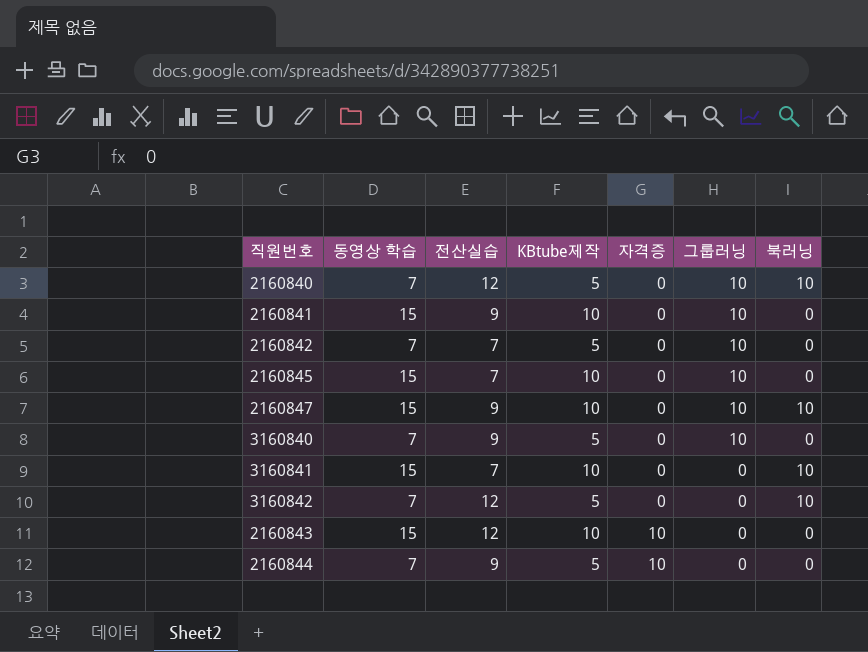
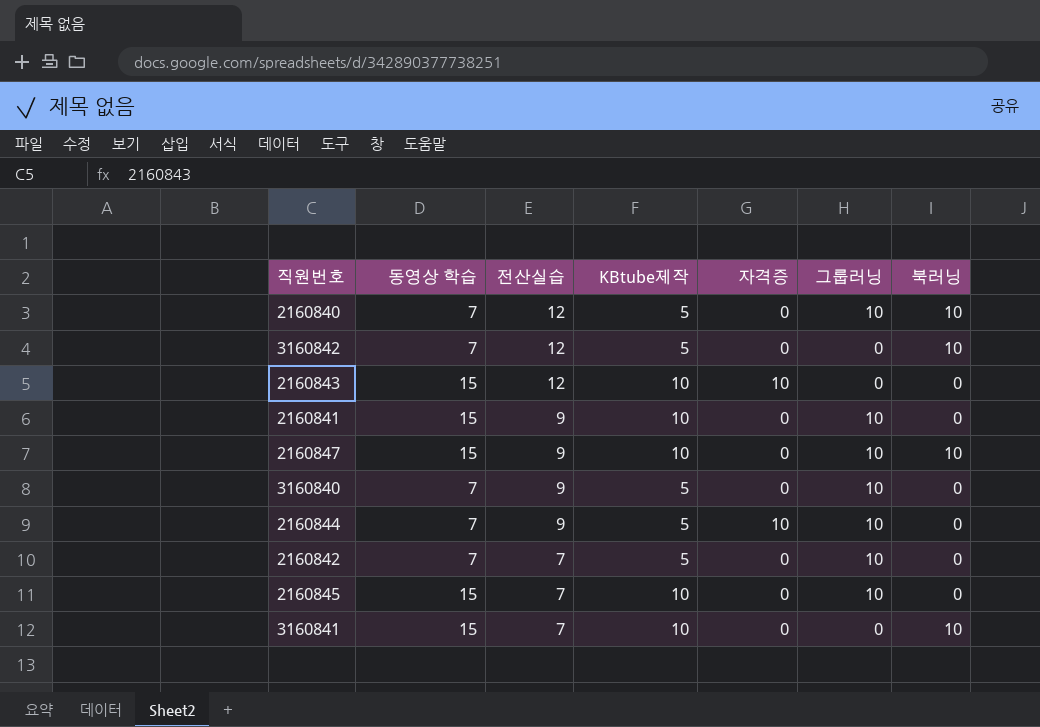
row order: 자격증 ascending -> 전산실습 descending
2160844 | 그룹러닝: 0 -> 10

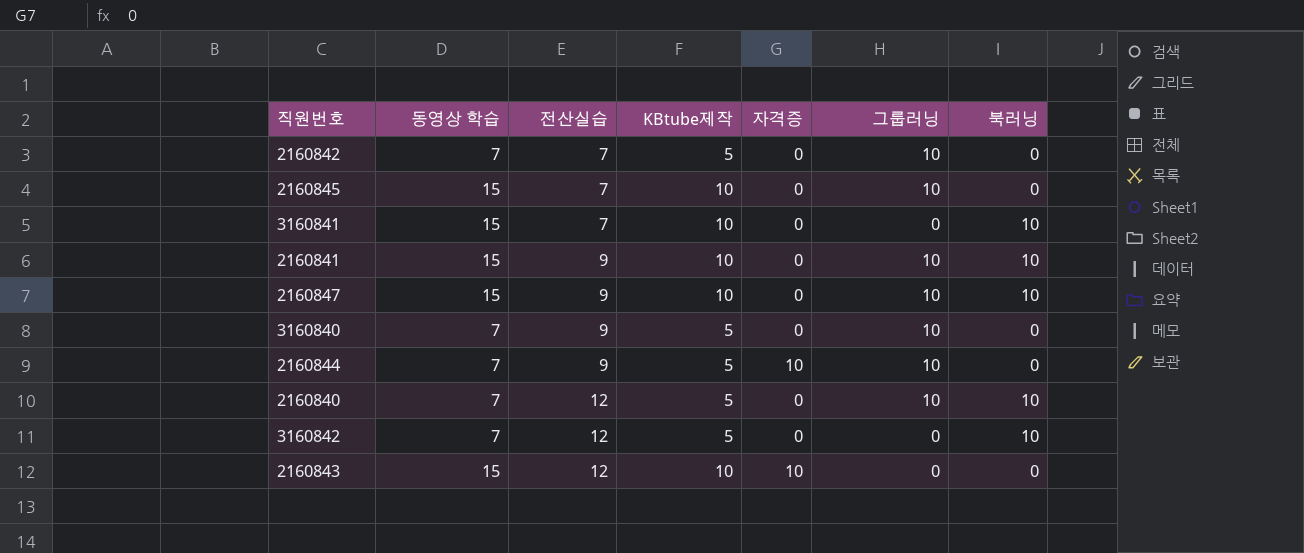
row order: 전산실습 descending -> 전산실습 ascending
2160841 | 북러닝: 0 -> 10

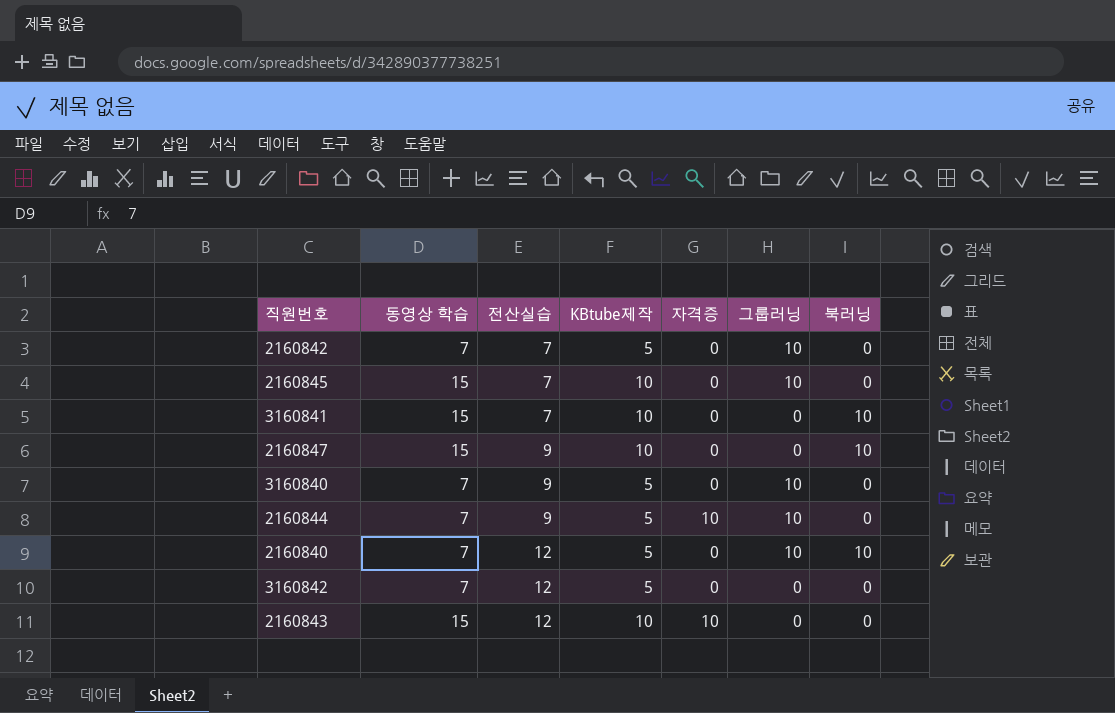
row 2160841: 15 | 9 | 10 | 0 | 10 | 10 -> none
2160847 | 그룹러닝: 10 -> 0
3160842 | 북러닝: 10 -> 0

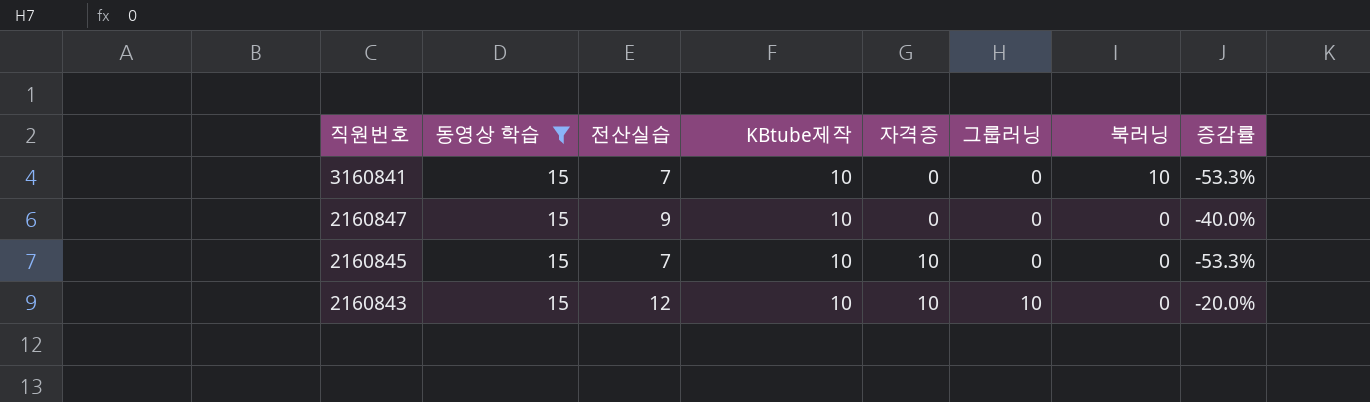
filter: none -> 동영상 학습 = 15
row order: 전산실습 ascending -> 직원번호 descending
column 증감률 | formula: none -> ([전산실습] - [동영상 학습]) / [동영상 학습]
2160847 | 북러닝: 10 -> 0
2160845 | 자격증: 0 -> 10
2160845 | 그룹러닝: 10 -> 0
2160843 | 그룹러닝: 0 -> 10

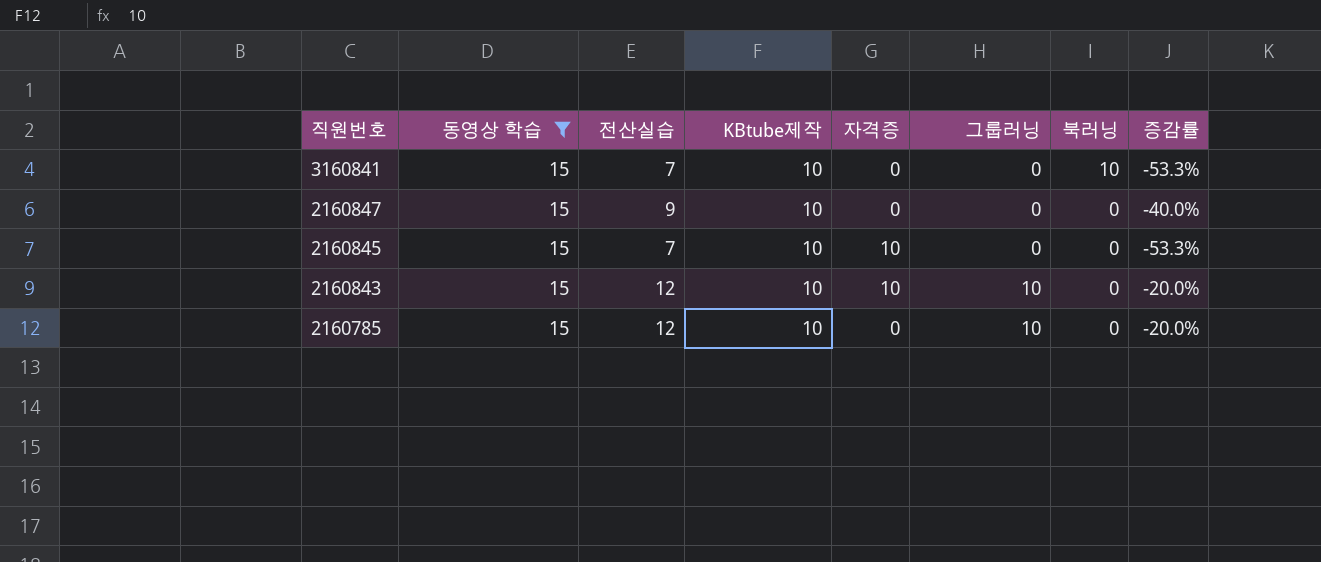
row 2160785: none -> 15 | 12 | 10 | 0 | 10 | 0 | -20.0%

